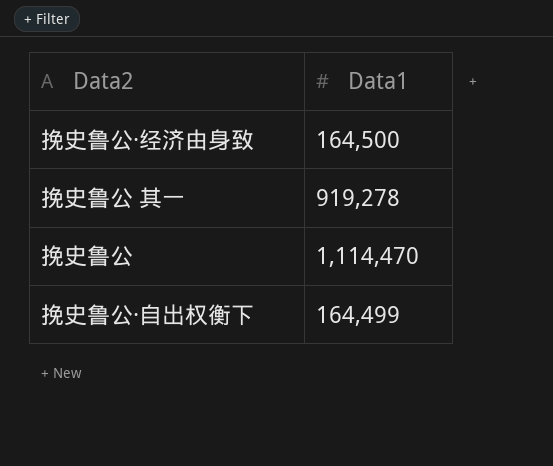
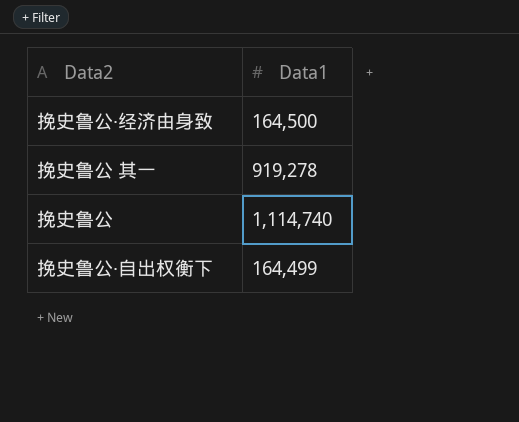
挽史鲁公 | Data1: 1,114,470 -> 1,114,740

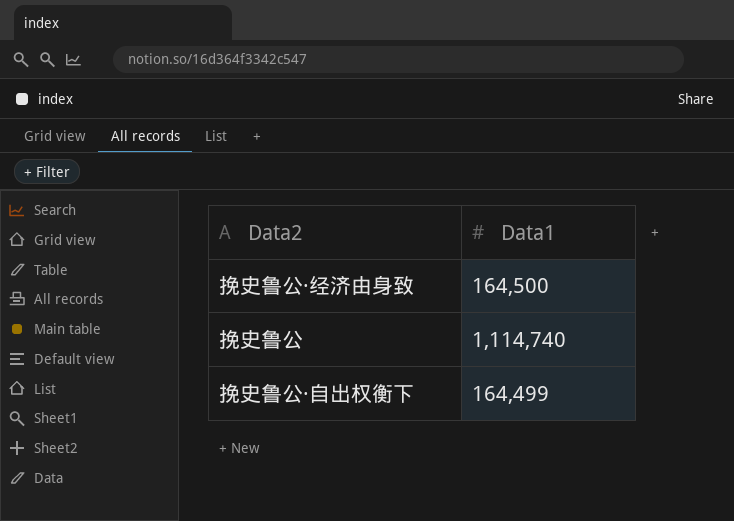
row 挽史鲁公 其一: 919,278 -> none

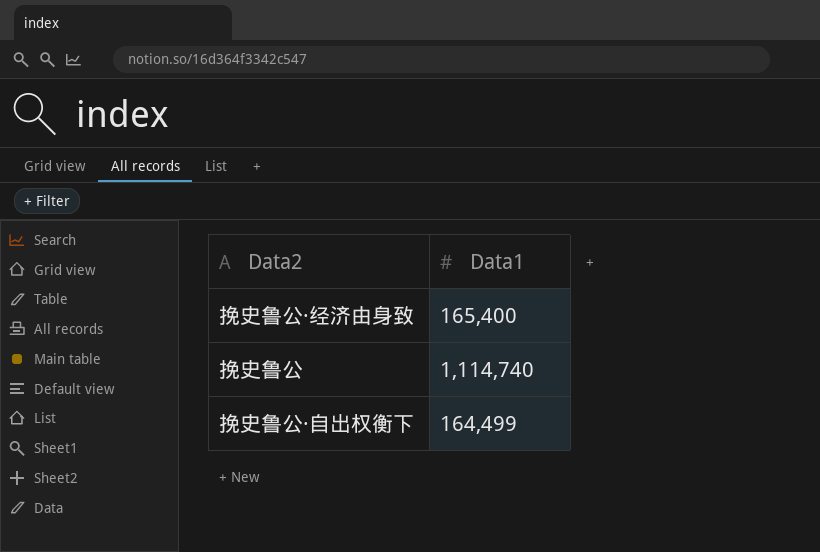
挽史鲁公·经济由身致 | Data1: 164,500 -> 165,400

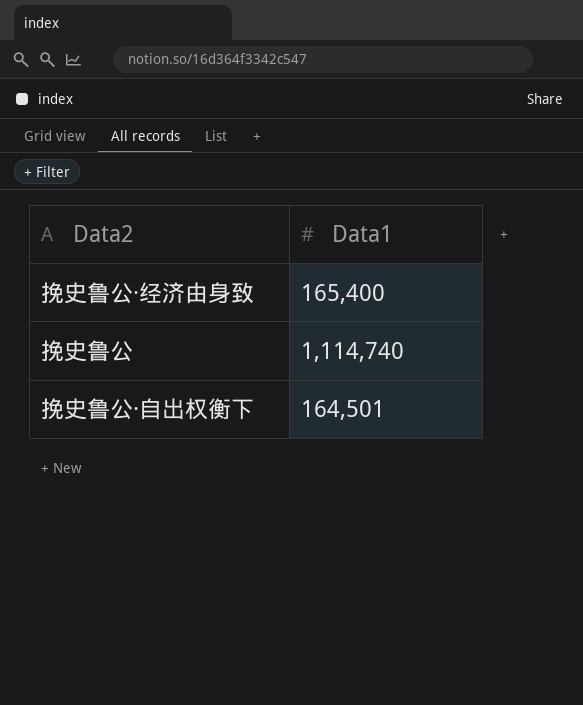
挽史鲁公·自出权衡下 | Data1: 164,499 -> 164,501

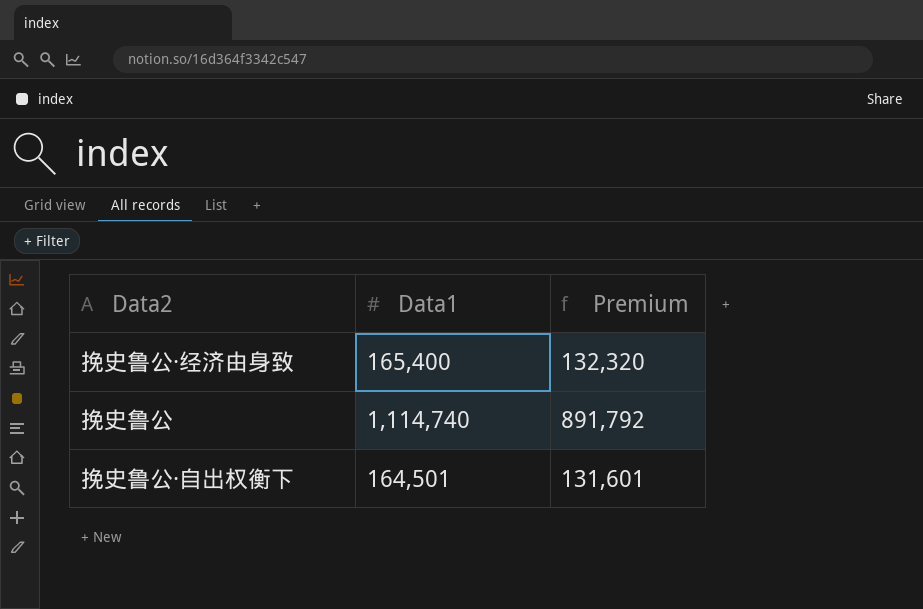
column Premium | formula: none -> [Data1] * 0.8

